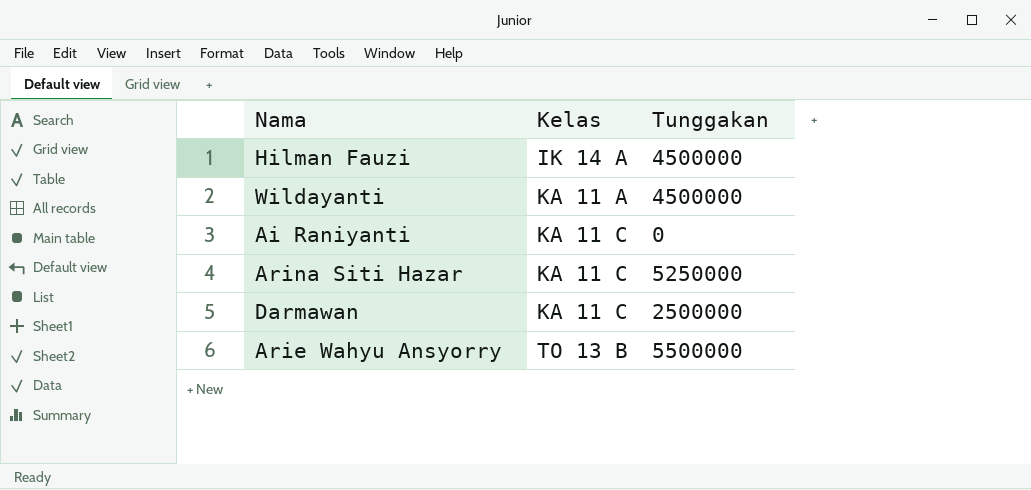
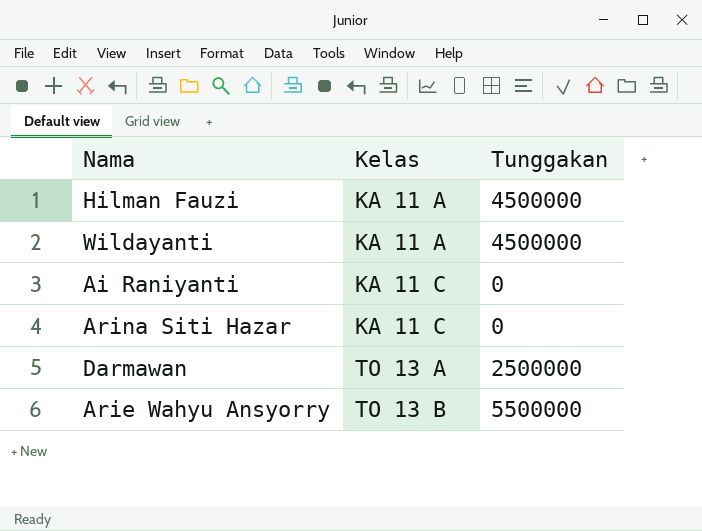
Hilman Fauzi | Kelas: IK 14 A -> KA 11 A
Arina Siti Hazar | Tunggakan: 5250000 -> 0
Darmawan | Kelas: KA 11 C -> TO 13 A

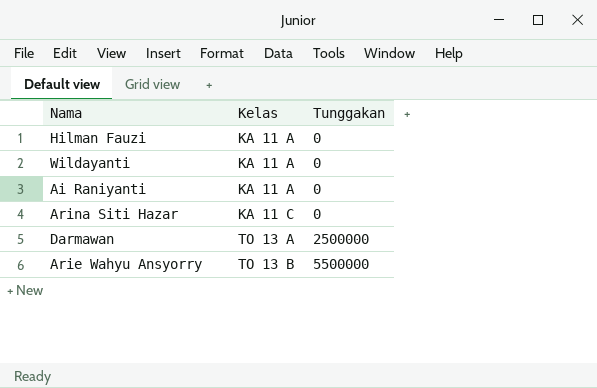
Hilman Fauzi | Tunggakan: 4500000 -> 0
Wildayanti | Tunggakan: 4500000 -> 0
Ai Raniyanti | Kelas: KA 11 C -> KA 11 A

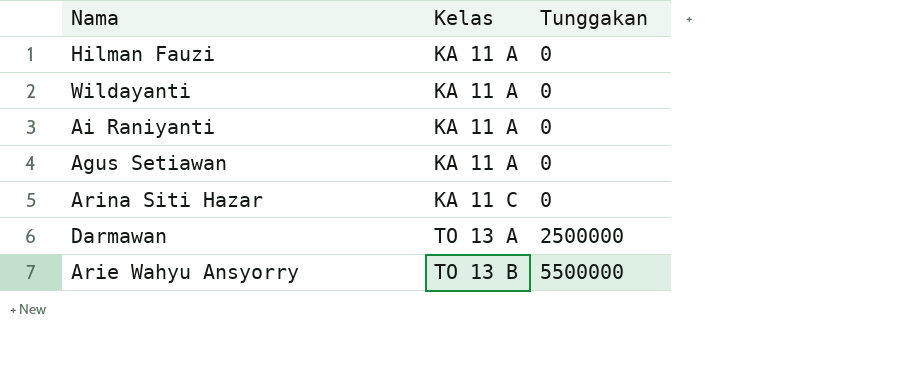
row Agus Setiawan: none -> KA 11 A | 0

